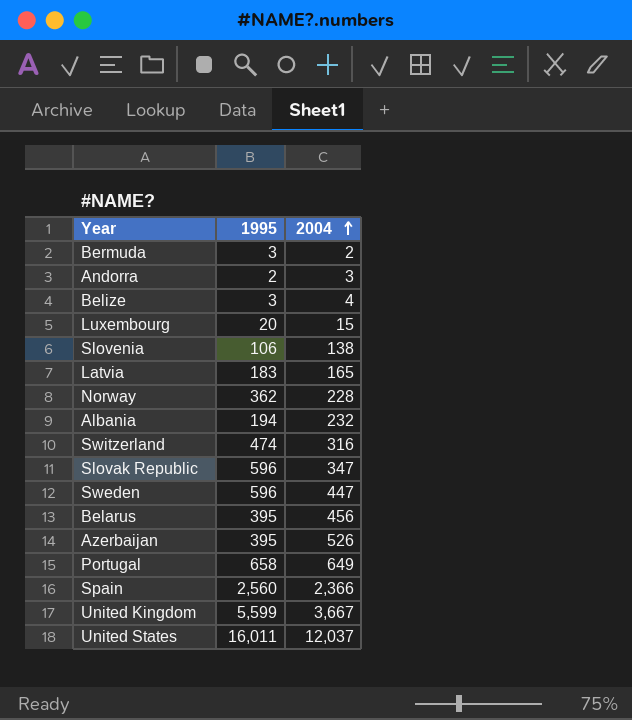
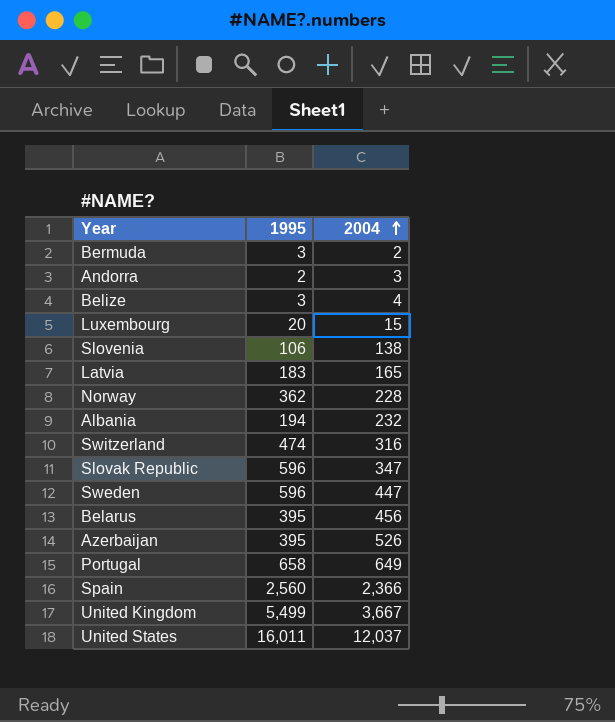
United Kingdom | 1995: 5,599 -> 5,499

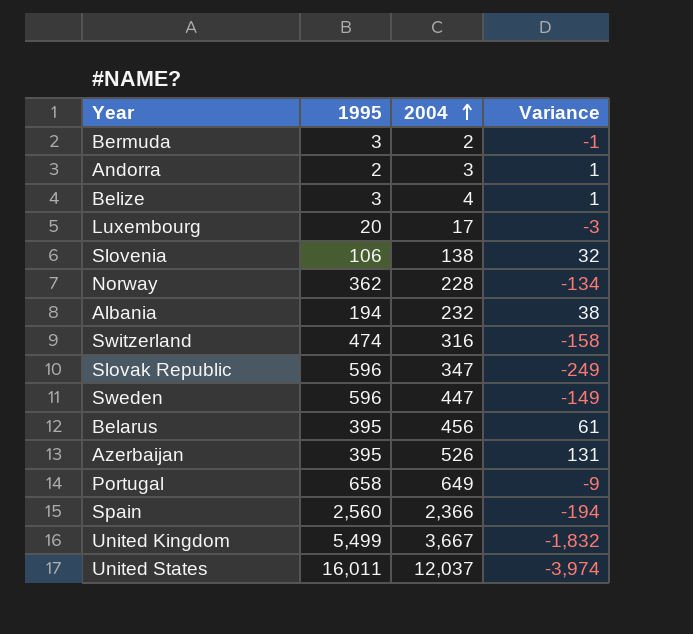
column Variance | formula: none -> [2004] - [1995]
row Latvia: 183 | 165 -> none
Luxembourg | 2004: 15 -> 17

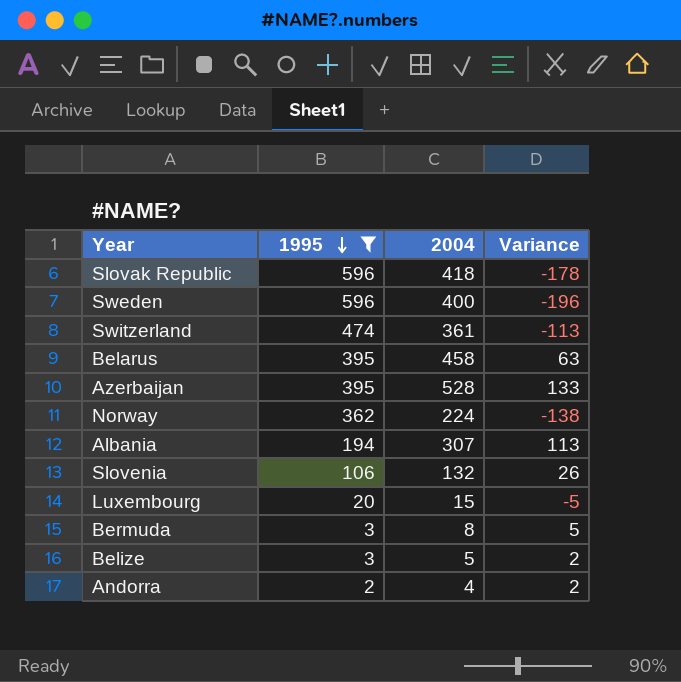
filter: none -> 1995 <= 596
row order: 2004 ascending -> 1995 descending
Slovak Republic | 2004: 347 -> 418
Slovak Republic | Variance: -249 -> -178
Sweden | 2004: 447 -> 400
Sweden | Variance: -149 -> -196
Switzerland | 2004: 316 -> 361
Switzerland | Variance: -158 -> -113
Belarus | 2004: 456 -> 458
Belarus | Variance: 61 -> 63
Azerbaijan | 2004: 526 -> 528
Azerbaijan | Variance: 131 -> 133
Norway | 2004: 228 -> 224
Norway | Variance: -134 -> -138
Albania | 2004: 232 -> 307
Albania | Variance: 38 -> 113
Slovenia | 2004: 138 -> 132
Slovenia | Variance: 32 -> 26
Luxembourg | 2004: 17 -> 15
Luxembourg | Variance: -3 -> -5
Bermuda | 2004: 2 -> 8
Bermuda | Variance: -1 -> 5
Belize | 2004: 4 -> 5
Belize | Variance: 1 -> 2
Andorra | 2004: 3 -> 4
Andorra | Variance: 1 -> 2

